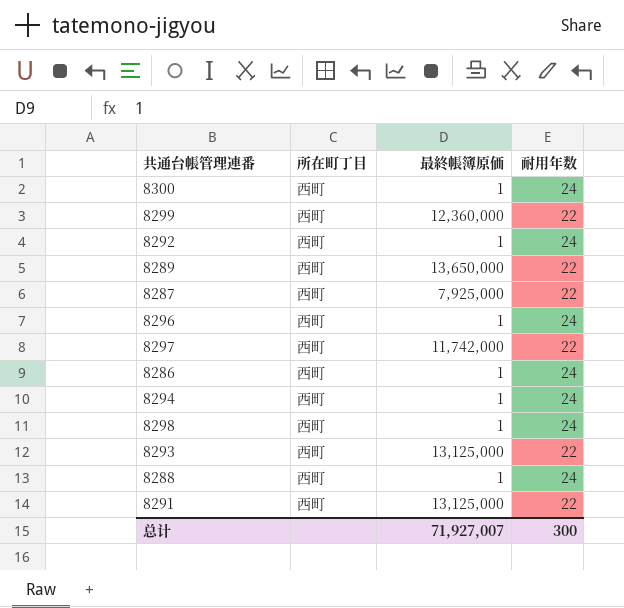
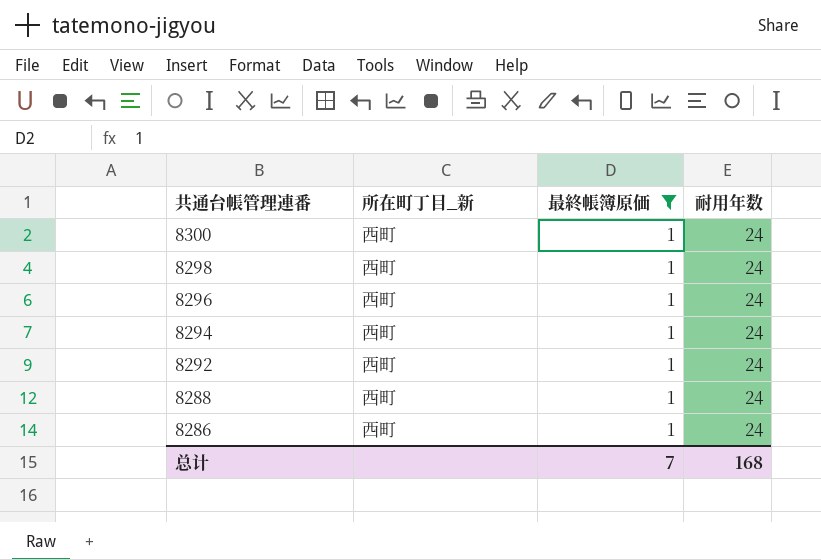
filter: none -> 最終帳簿原価 = 1
row order: none -> 共通台帳管理連番 descending
column name: 所在町丁目 -> 所在町丁目_新
总计 | 最終帳簿原価: 71,927,007 -> 7
总计 | 耐用年数: 300 -> 168

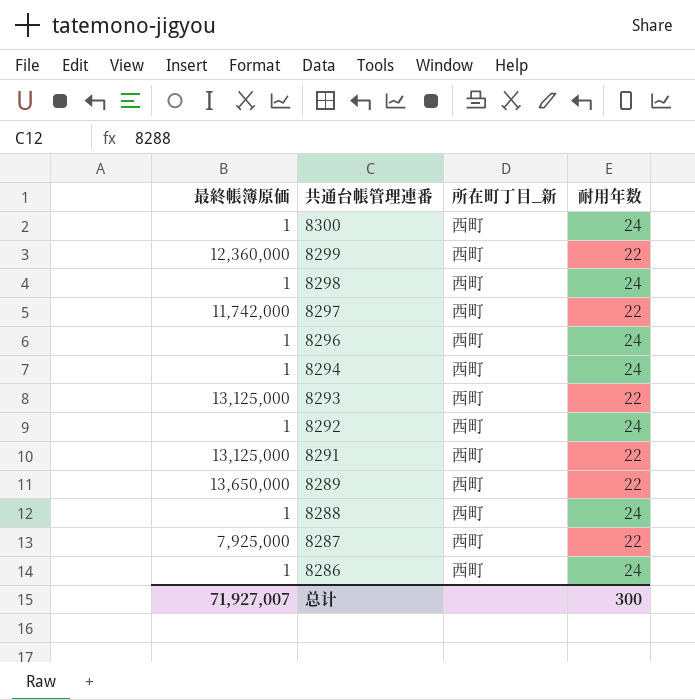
filter: 最終帳簿原価 = 1 -> none
column 最終帳簿原価 | position: 3 -> 1
总计 | 最終帳簿原価: 7 -> 71,927,007
总计 | 耐用年数: 168 -> 300

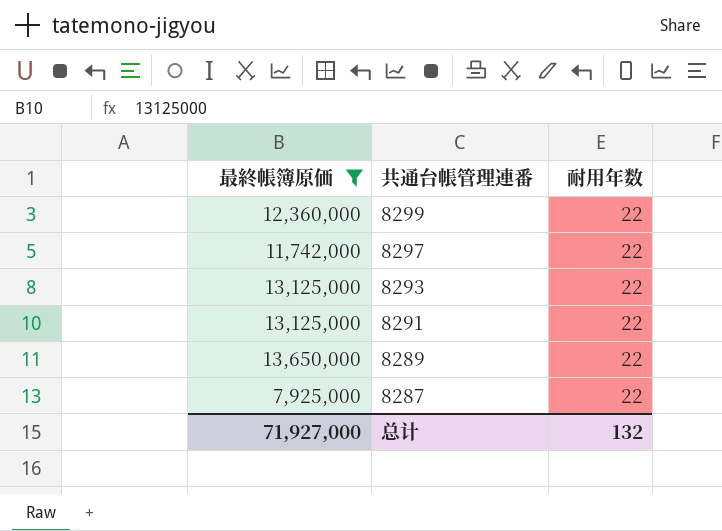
filter: none -> 最終帳簿原価 != 1
column 所在町丁目_新 | position: 3 -> none
总计 | 最終帳簿原価: 71,927,007 -> 71,927,000
总计 | 耐用年数: 300 -> 132

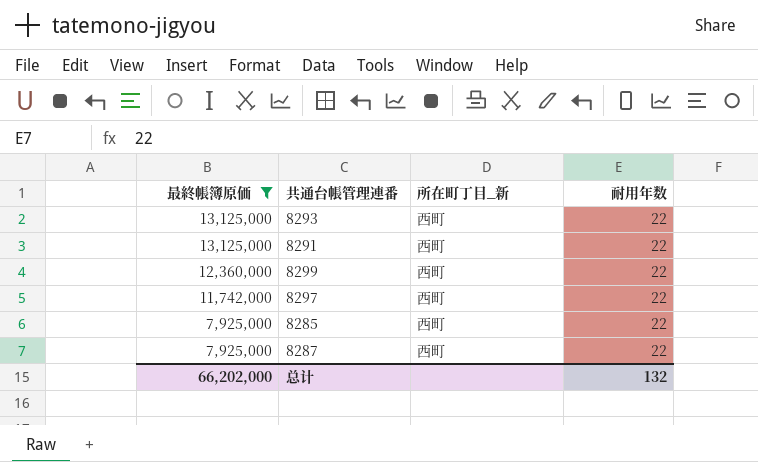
row order: 共通台帳管理連番 descending -> 最終帳簿原価 descending
column 所在町丁目_新 | position: none -> 3
row 8289: 13,650,000 | 22 -> none
row 8285: none -> 7,925,000 | 西町 | 22
总计 | 最終帳簿原価: 71,927,000 -> 66,202,000

